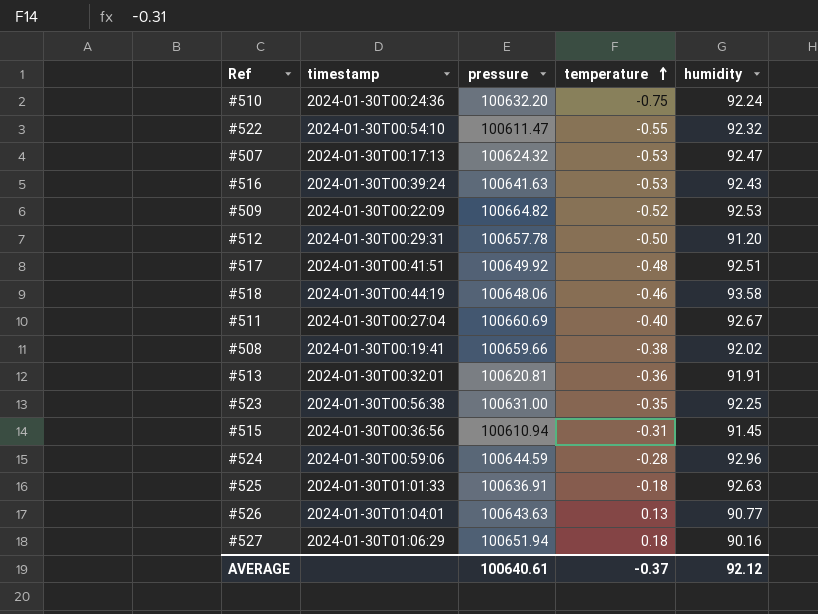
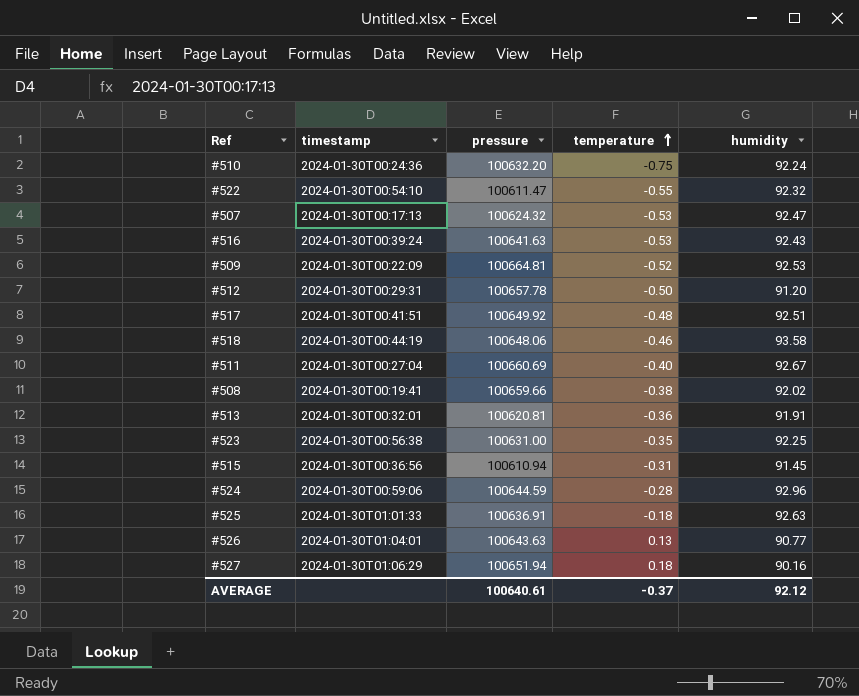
#509 | pressure: 100664.82 -> 100664.81

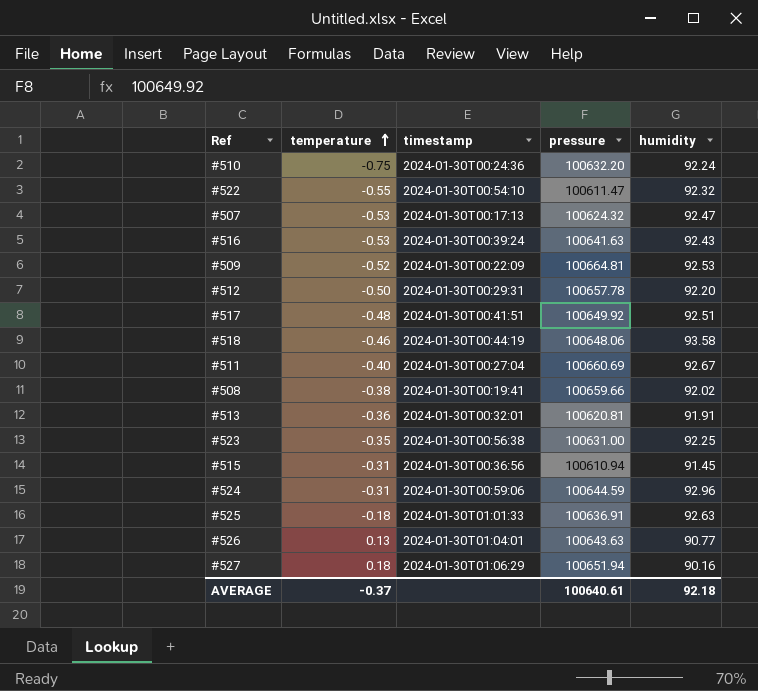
column temperature | position: 4 -> 2
#512 | humidity: 91.20 -> 92.20
#524 | temperature: -0.28 -> -0.31
AVERAGE | humidity: 92.12 -> 92.18

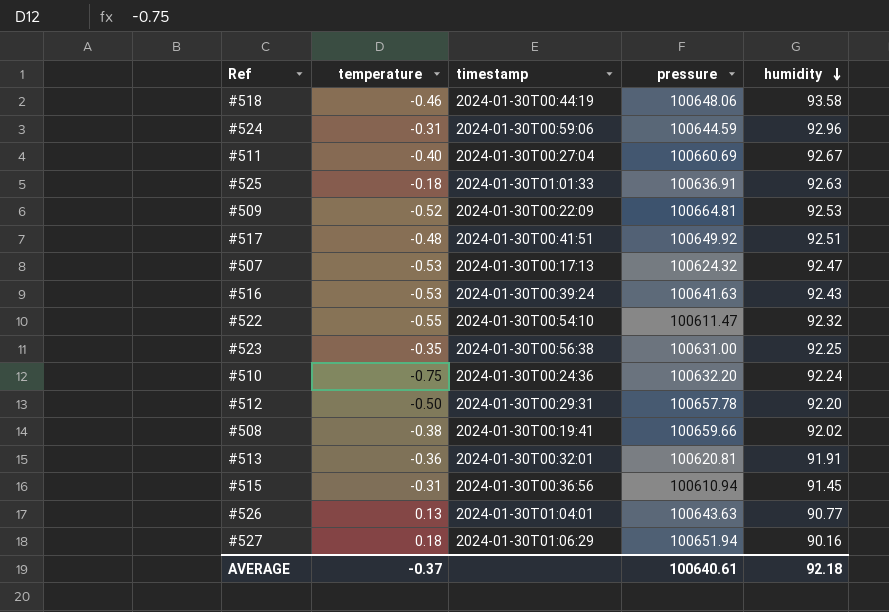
row order: temperature ascending -> humidity descending

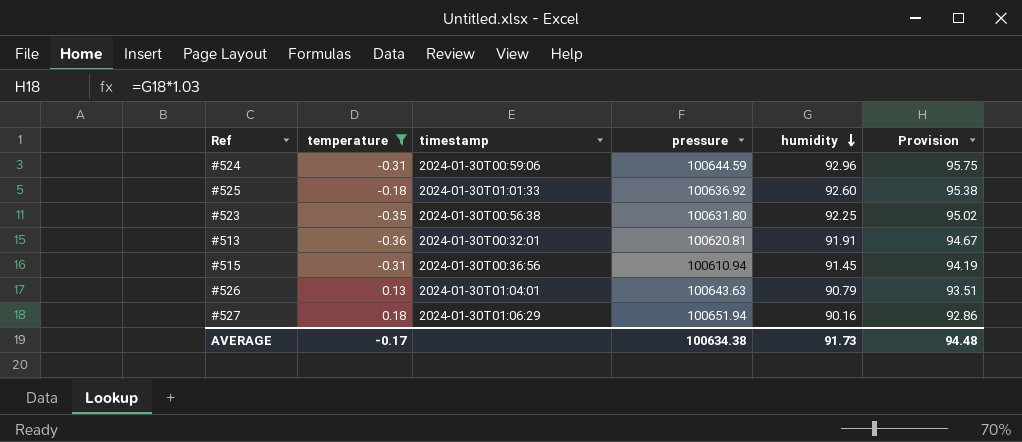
filter: none -> temperature >= -0.36
column Provision | formula: none -> [humidity] * 1.03
#525 | pressure: 100636.91 -> 100636.92
#525 | humidity: 92.63 -> 92.60
#523 | pressure: 100631.00 -> 100631.80
#526 | humidity: 90.77 -> 90.79
AVERAGE | temperature: -0.37 -> -0.17
AVERAGE | pressure: 100640.61 -> 100634.38
AVERAGE | humidity: 92.18 -> 91.73

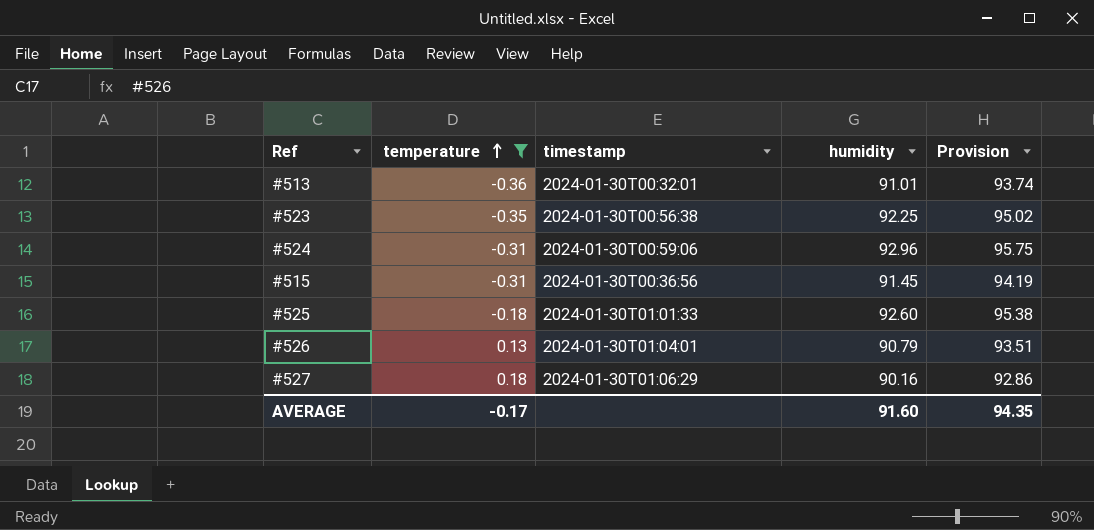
row order: humidity descending -> temperature ascending
column pressure | position: 4 -> none
#513 | humidity: 91.91 -> 91.01
#513 | Provision: 94.67 -> 93.74
AVERAGE | humidity: 91.73 -> 91.60
AVERAGE | Provision: 94.48 -> 94.35

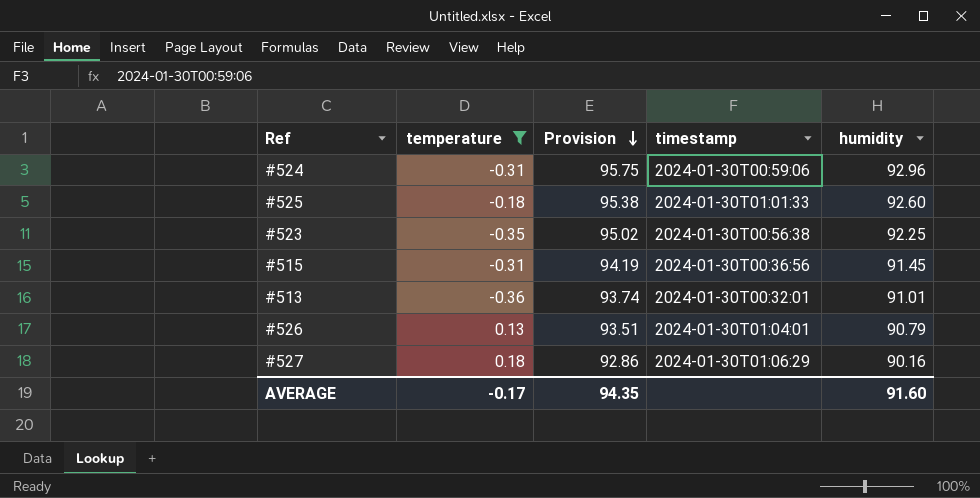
row order: temperature ascending -> Provision descending
column Provision | position: 5 -> 3

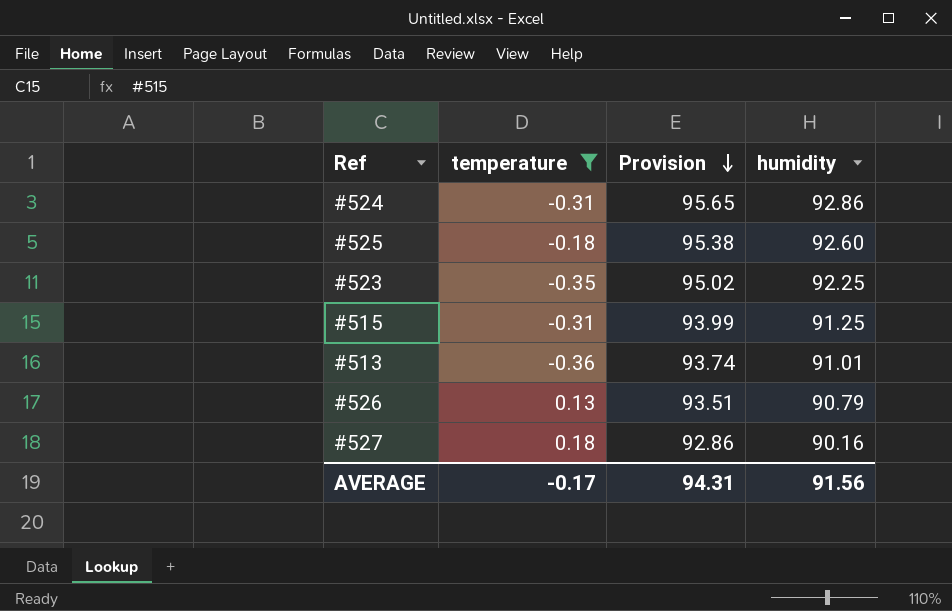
column timestamp | position: 4 -> none
#524 | Provision: 95.75 -> 95.65
#524 | humidity: 92.96 -> 92.86
#515 | Provision: 94.19 -> 93.99
#515 | humidity: 91.45 -> 91.25
AVERAGE | Provision: 94.35 -> 94.31
AVERAGE | humidity: 91.60 -> 91.56

